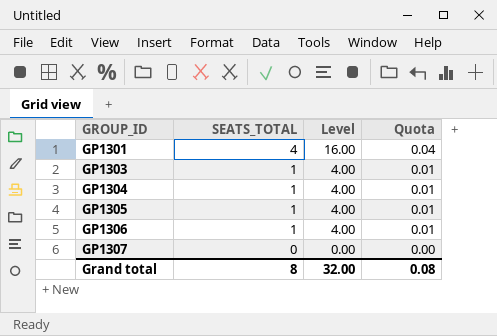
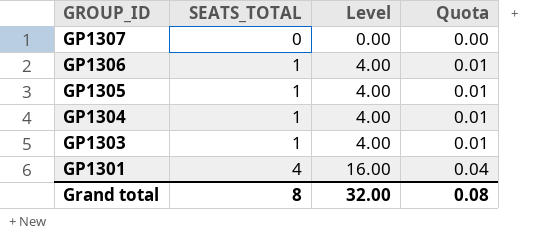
row order: GROUP_ID ascending -> GROUP_ID descending

